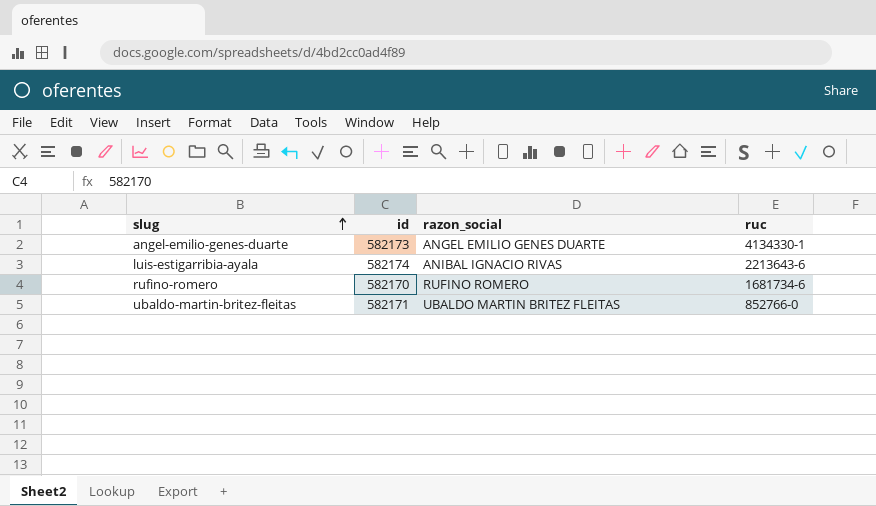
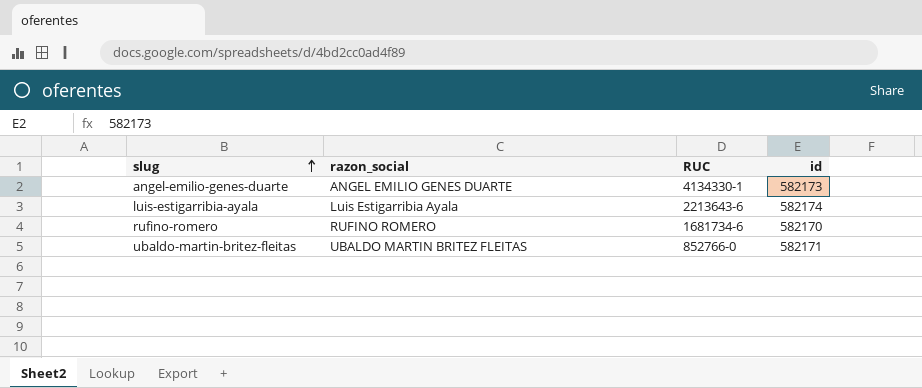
column name: ruc -> RUC
column id | position: 2 -> 4
luis-estigarribia-ayala | razon_social: ANIBAL IGNACIO RIVAS -> Luis Estigarribia Ayala

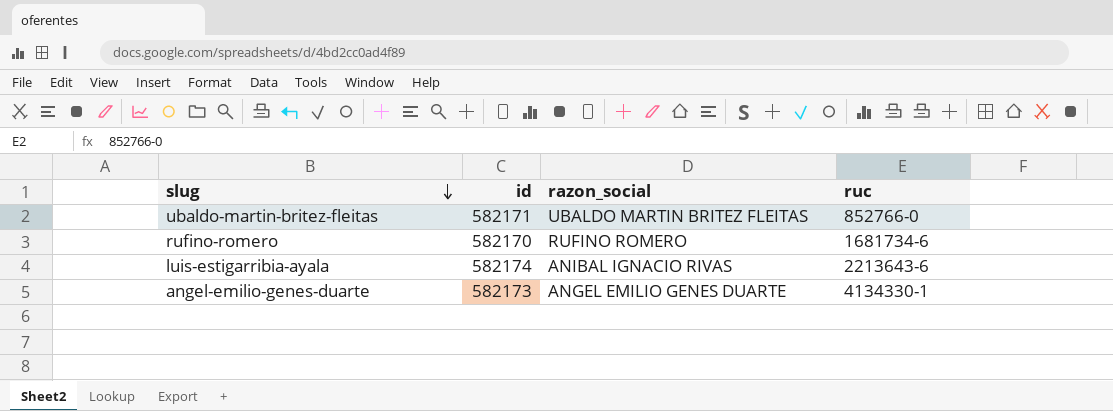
row order: slug ascending -> slug descending
column id | position: 4 -> 2
column name: RUC -> ruc
luis-estigarribia-ayala | razon_social: Luis Estigarribia Ayala -> ANIBAL IGNACIO RIVAS

